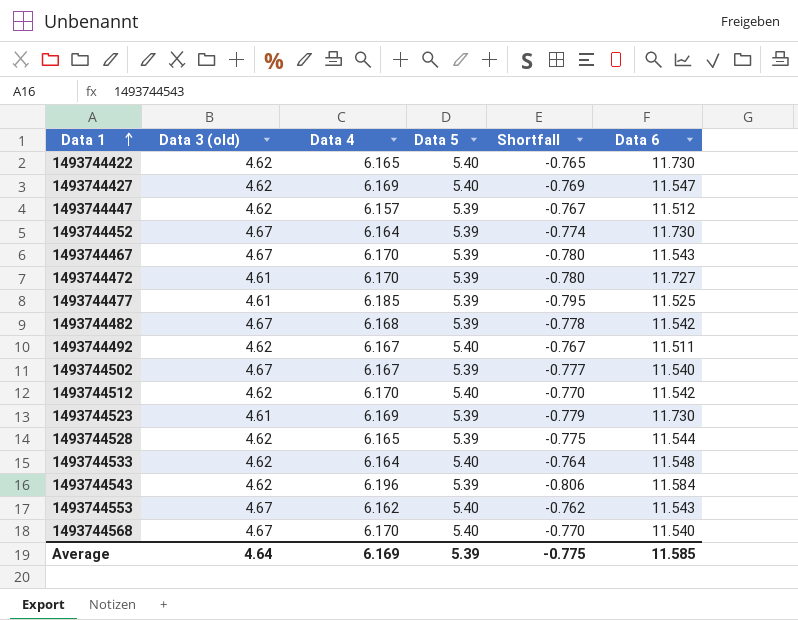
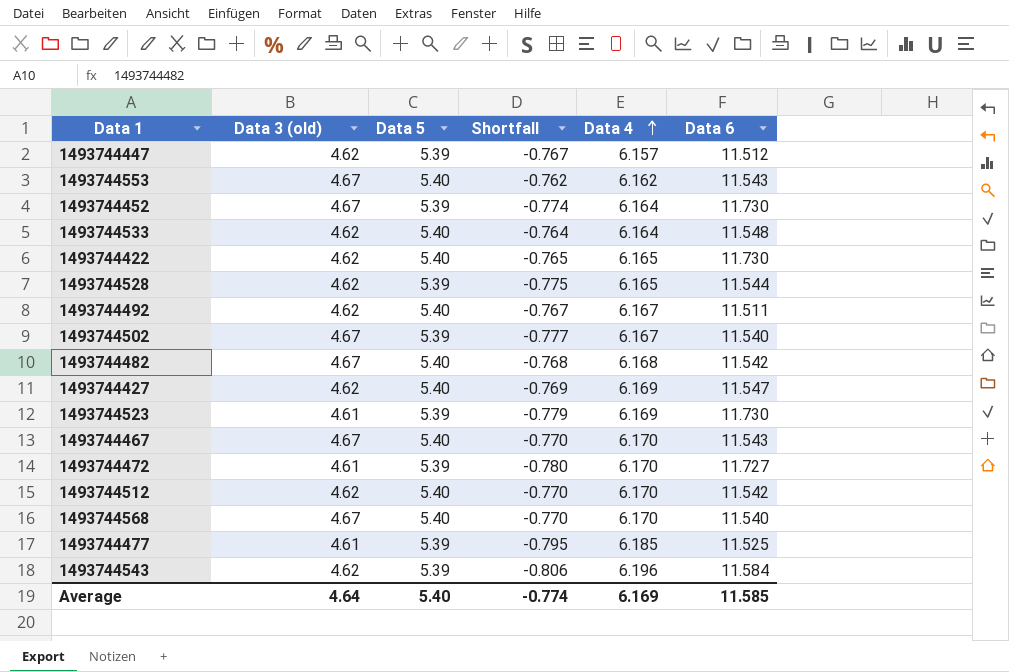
row order: Data 1 ascending -> Data 4 ascending
column Data 4 | position: 3 -> 5
1493744482 | Data 5: 5.39 -> 5.40
1493744482 | Shortfall: -0.778 -> -0.768
1493744467 | Data 5: 5.39 -> 5.40
1493744467 | Shortfall: -0.780 -> -0.770
Average | Data 5: 5.39 -> 5.40
Average | Shortfall: -0.775 -> -0.774

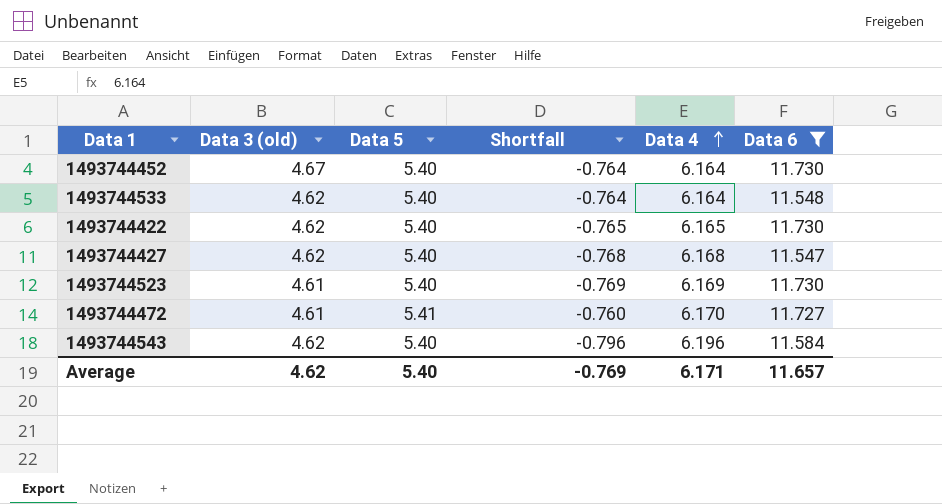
filter: none -> Data 6 >= 11.547
1493744452 | Data 5: 5.39 -> 5.40
1493744452 | Shortfall: -0.774 -> -0.764
1493744427 | Shortfall: -0.769 -> -0.768
1493744427 | Data 4: 6.169 -> 6.168
1493744523 | Data 5: 5.39 -> 5.40
1493744523 | Shortfall: -0.779 -> -0.769
1493744472 | Data 5: 5.39 -> 5.41
1493744472 | Shortfall: -0.780 -> -0.760
1493744543 | Data 5: 5.39 -> 5.40
1493744543 | Shortfall: -0.806 -> -0.796
Average | Data 3 (old): 4.64 -> 4.62
Average | Shortfall: -0.774 -> -0.769
Average | Data 4: 6.169 -> 6.171
Average | Data 6: 11.585 -> 11.657

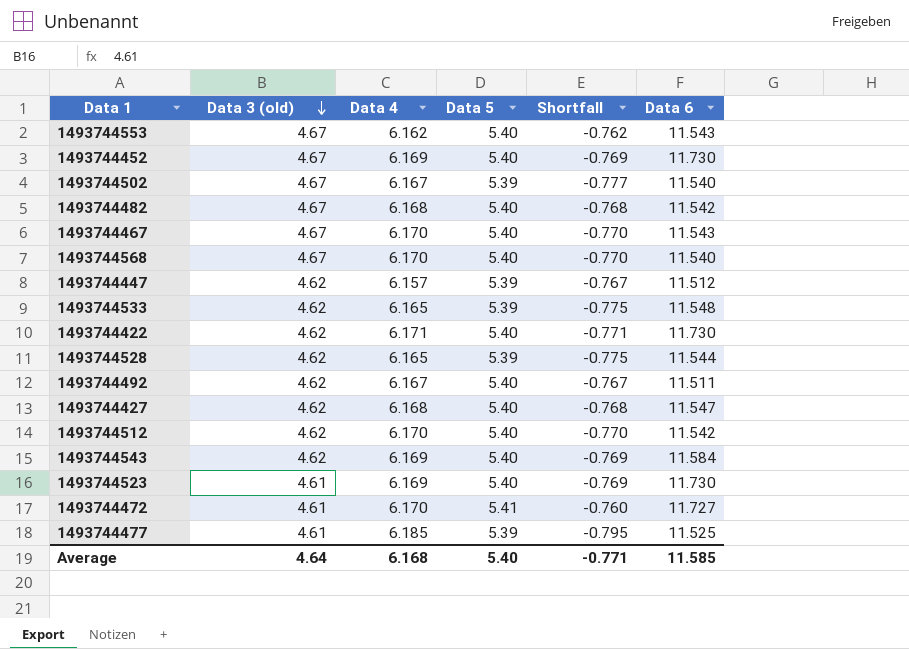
filter: Data 6 >= 11.547 -> none
row order: Data 4 ascending -> Data 3 (old) descending
column Data 4 | position: 5 -> 3
1493744452 | Data 4: 6.164 -> 6.169
1493744452 | Shortfall: -0.764 -> -0.769
1493744533 | Data 4: 6.164 -> 6.165
1493744533 | Data 5: 5.40 -> 5.39
1493744533 | Shortfall: -0.764 -> -0.775
1493744422 | Data 4: 6.165 -> 6.171
1493744422 | Shortfall: -0.765 -> -0.771
1493744543 | Data 4: 6.196 -> 6.169
1493744543 | Shortfall: -0.796 -> -0.769
Average | Data 3 (old): 4.62 -> 4.64
Average | Data 4: 6.171 -> 6.168
Average | Shortfall: -0.769 -> -0.771
Average | Data 6: 11.657 -> 11.585

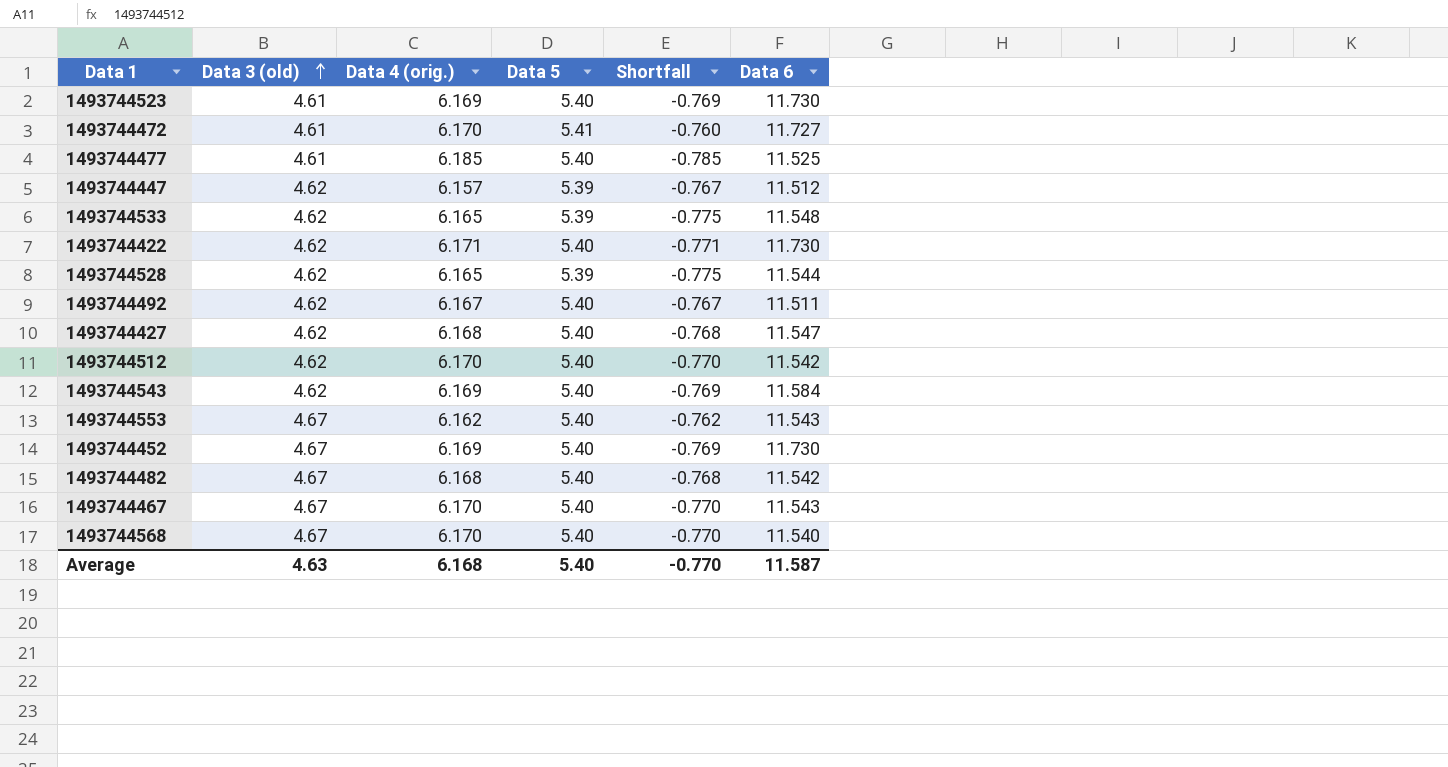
row order: Data 3 (old) descending -> Data 3 (old) ascending
column name: Data 4 -> Data 4 (orig.)
row 1493744502: 4.67 | 6.167 | 5.39 | -0.777 | 11.540 -> none
1493744477 | Data 5: 5.39 -> 5.40
1493744477 | Shortfall: -0.795 -> -0.785
Average | Data 3 (old): 4.64 -> 4.63
Average | Shortfall: -0.771 -> -0.770
Average | Data 6: 11.585 -> 11.587

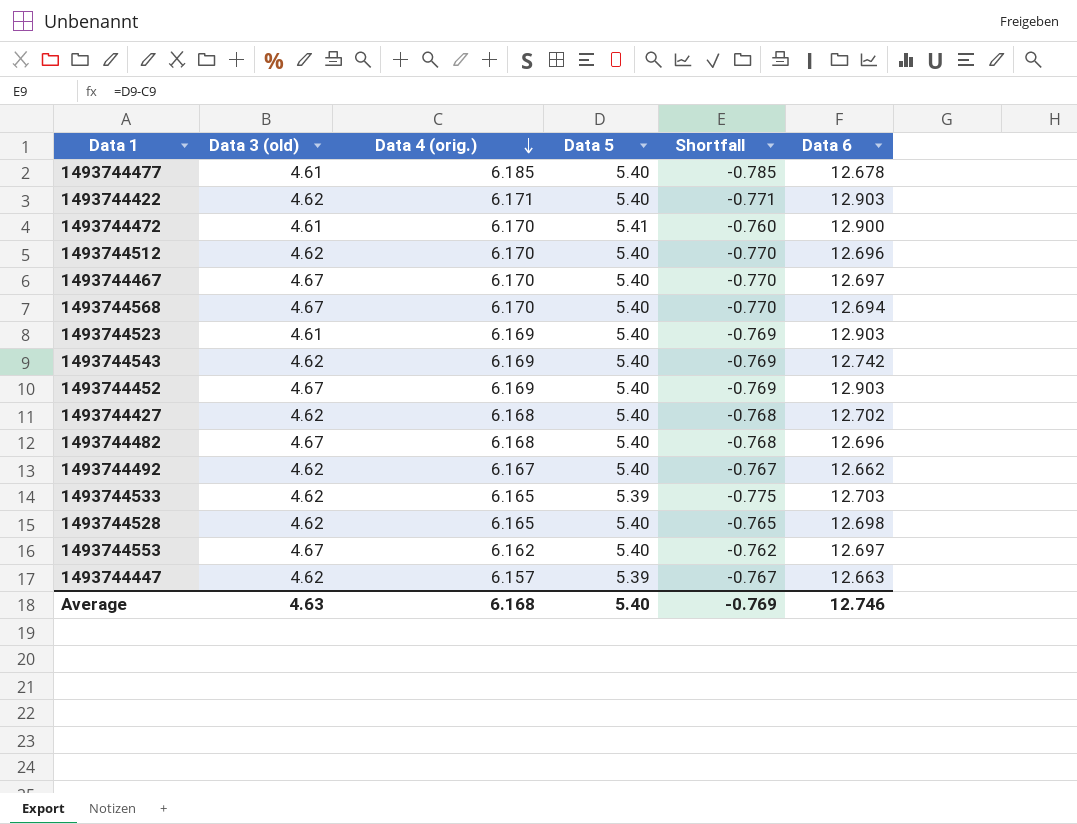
row order: Data 3 (old) ascending -> Data 4 (orig.) descending
1493744477 | Data 6: 11.525 -> 12.678
1493744422 | Data 6: 11.730 -> 12.903
1493744472 | Data 6: 11.727 -> 12.900
1493744512 | Data 6: 11.542 -> 12.696
1493744467 | Data 6: 11.543 -> 12.697
1493744568 | Data 6: 11.540 -> 12.694
1493744523 | Data 6: 11.730 -> 12.903
1493744543 | Data 6: 11.584 -> 12.742
1493744452 | Data 6: 11.730 -> 12.903
1493744427 | Data 6: 11.547 -> 12.702
1493744482 | Data 6: 11.542 -> 12.696
1493744492 | Data 6: 11.511 -> 12.662
1493744533 | Data 6: 11.548 -> 12.703
1493744528 | Data 5: 5.39 -> 5.40
1493744528 | Shortfall: -0.775 -> -0.765
1493744528 | Data 6: 11.544 -> 12.698
1493744553 | Data 6: 11.543 -> 12.697
1493744447 | Data 6: 11.512 -> 12.663
Average | Shortfall: -0.770 -> -0.769
Average | Data 6: 11.587 -> 12.746

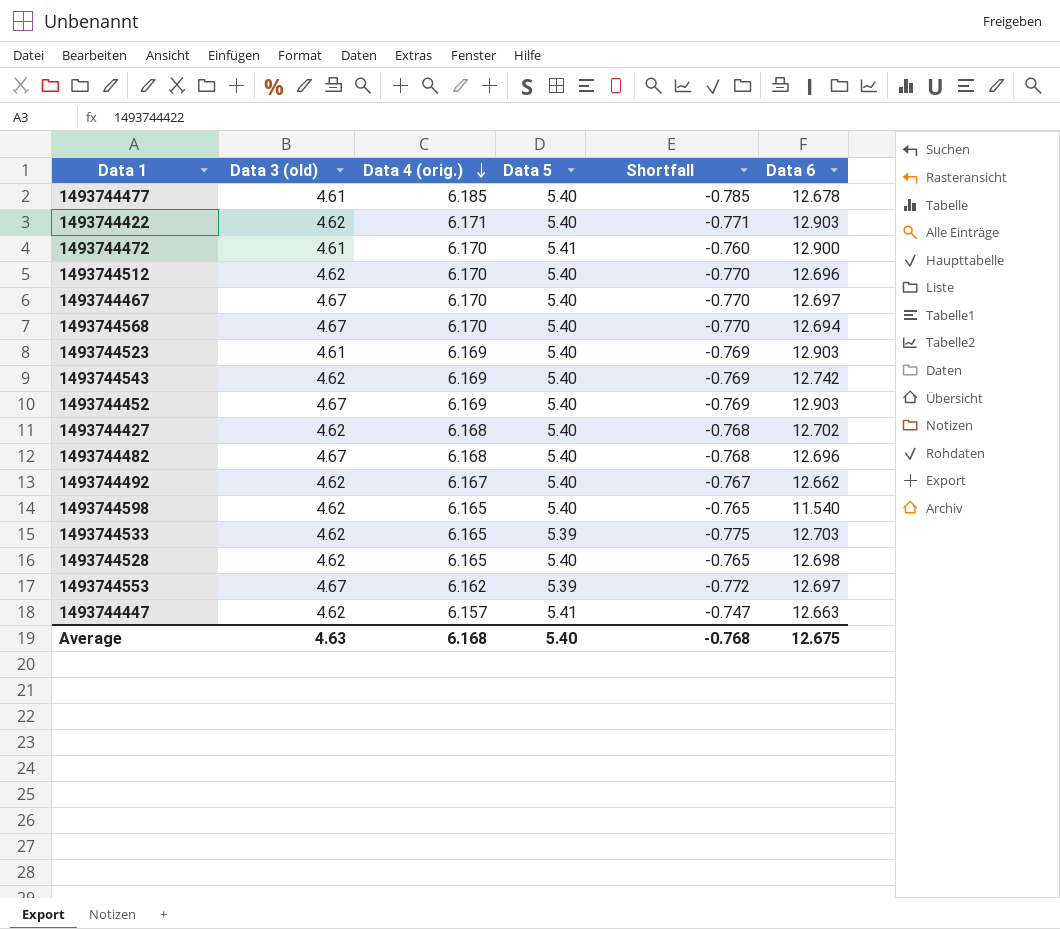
row 1493744598: none -> 4.62 | 6.165 | 5.40 | -0.765 | 11.540
1493744553 | Data 5: 5.40 -> 5.39
1493744553 | Shortfall: -0.762 -> -0.772
1493744447 | Data 5: 5.39 -> 5.41
1493744447 | Shortfall: -0.767 -> -0.747
Average | Shortfall: -0.769 -> -0.768
Average | Data 6: 12.746 -> 12.675

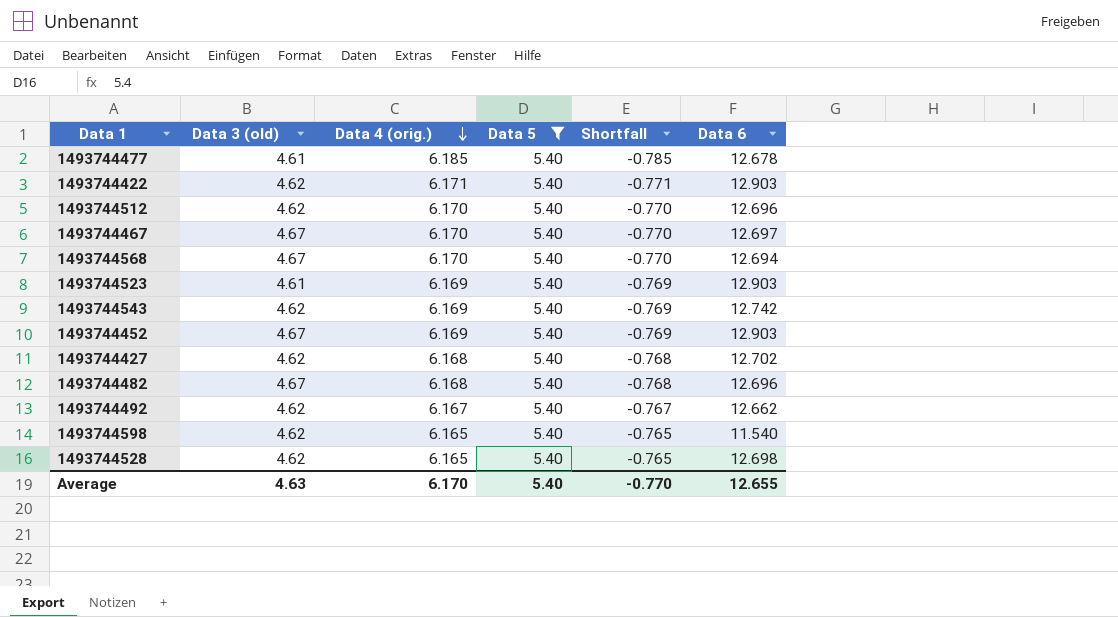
filter: none -> Data 5 = 5.40
Average | Data 4 (orig.): 6.168 -> 6.170
Average | Shortfall: -0.768 -> -0.770
Average | Data 6: 12.675 -> 12.655

